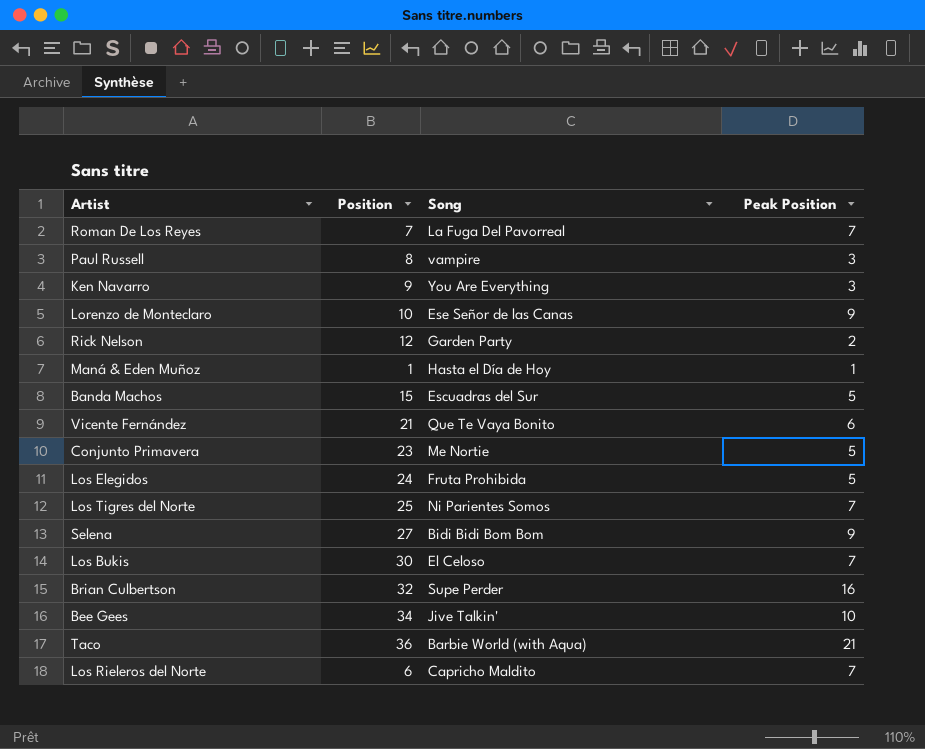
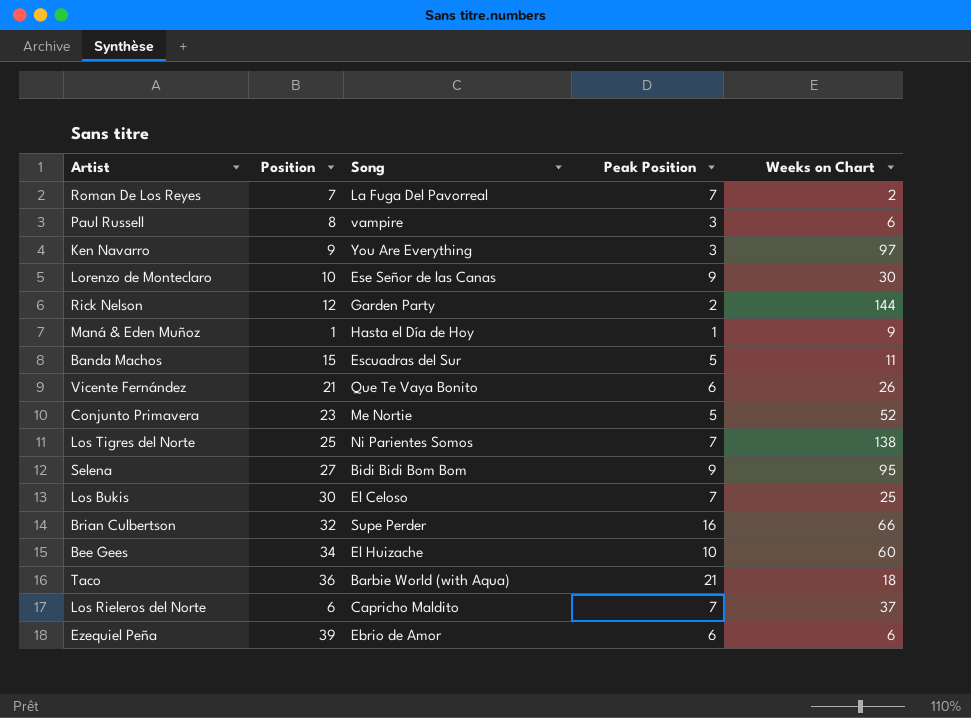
column Weeks on Chart | position: none -> 5
row Los Elegidos: 24 | Fruta Prohibida | 5 -> none
Bee Gees | Song: Jive Talkin' -> El Huizache
row Ezequiel Peña: none -> 39 | Ebrio de Amor | 6 | 6

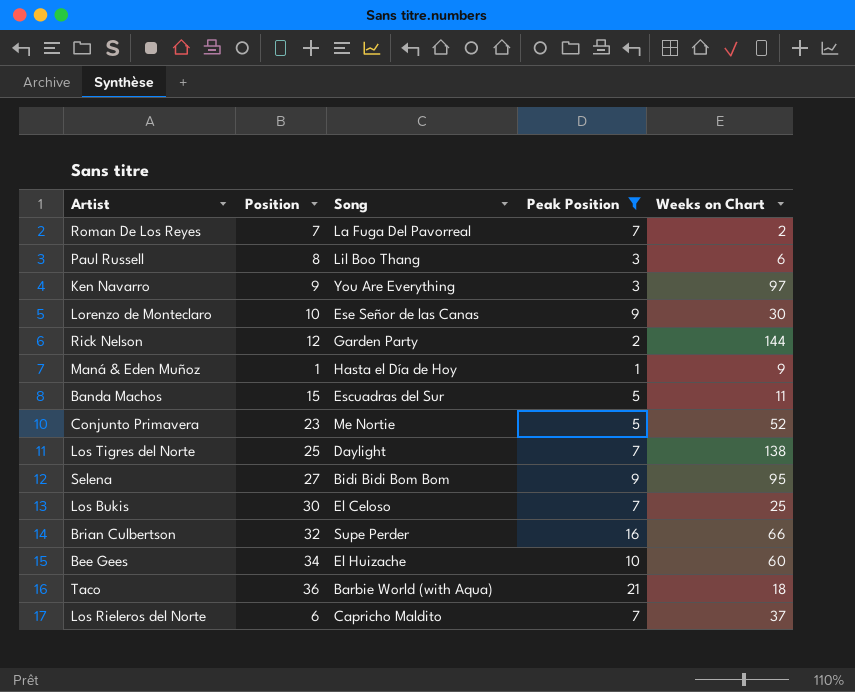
filter: none -> Peak Position != 6
Paul Russell | Song: vampire -> Lil Boo Thang
Los Tigres del Norte | Song: Ni Parientes Somos -> Daylight

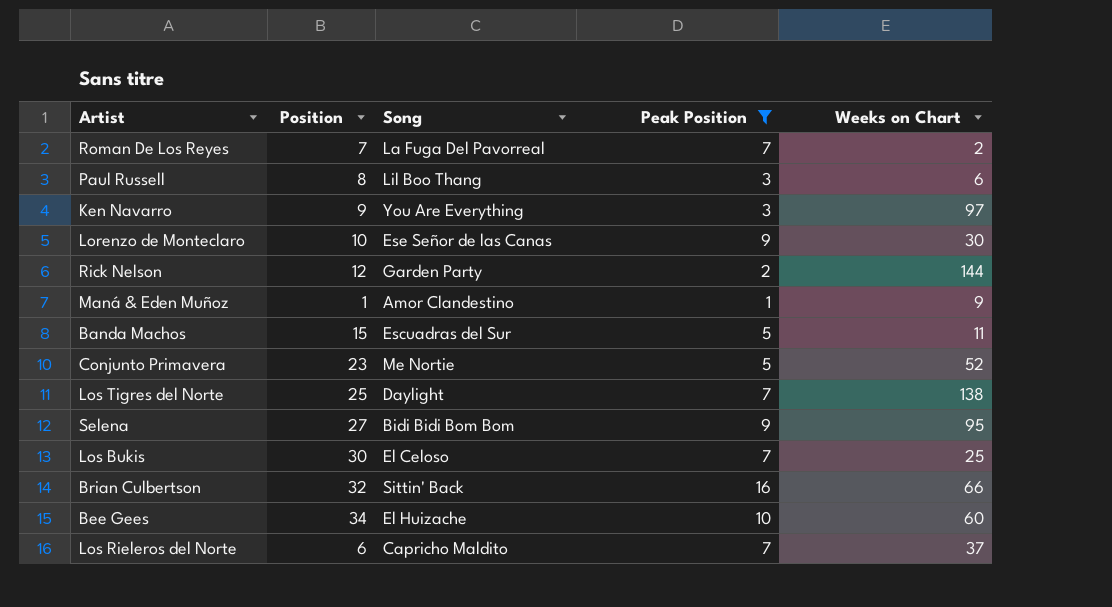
row Taco: 36 | Barbie World (with Aqua) | 21 | 18 -> none
Maná & Eden Muñoz | Song: Hasta el Día de Hoy -> Amor Clandestino
Brian Culbertson | Song: Supe Perder -> Sittin' Back

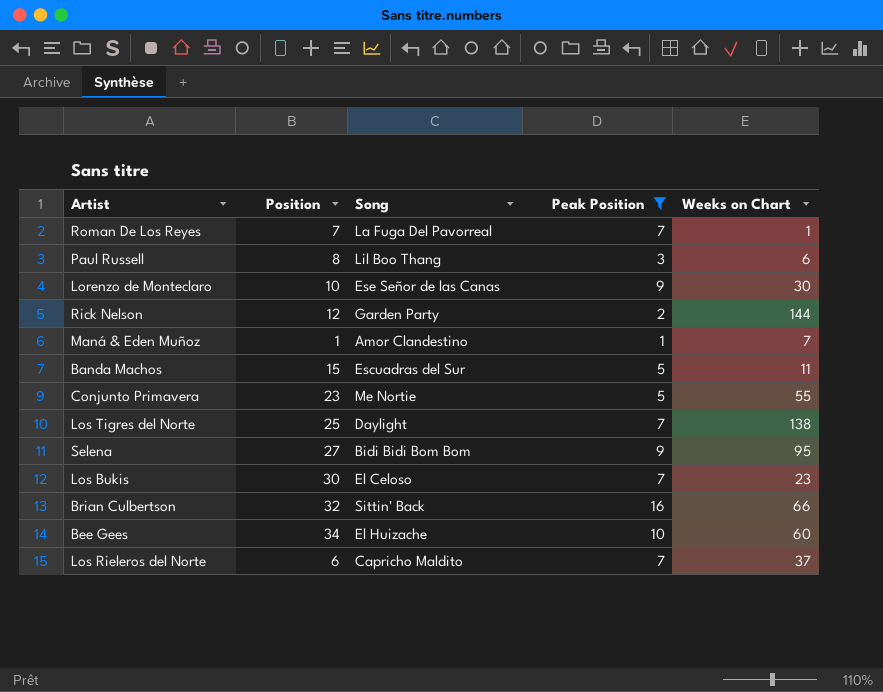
row Ken Navarro: 9 | You Are Everything | 3 | 97 -> none
Roman De Los Reyes | Weeks on Chart: 2 -> 1
Maná & Eden Muñoz | Weeks on Chart: 9 -> 7
Conjunto Primavera | Weeks on Chart: 52 -> 55
Los Bukis | Weeks on Chart: 25 -> 23

